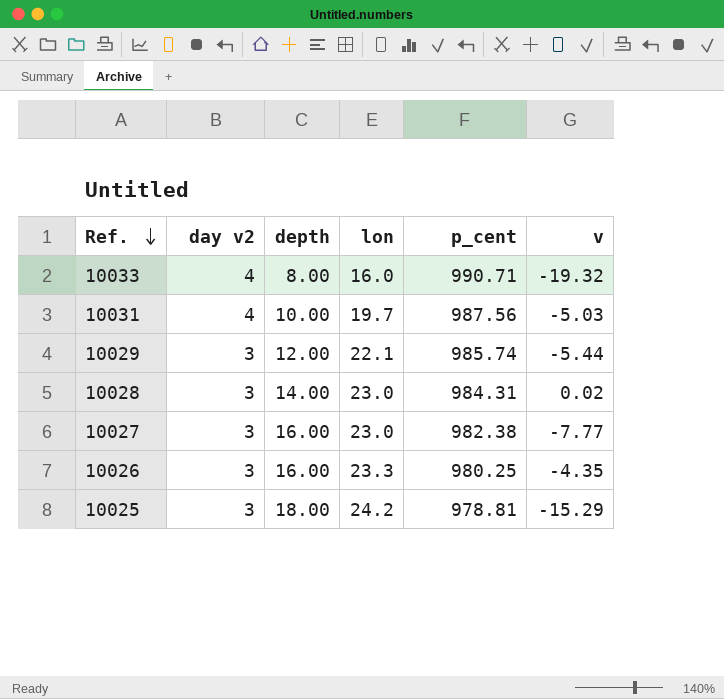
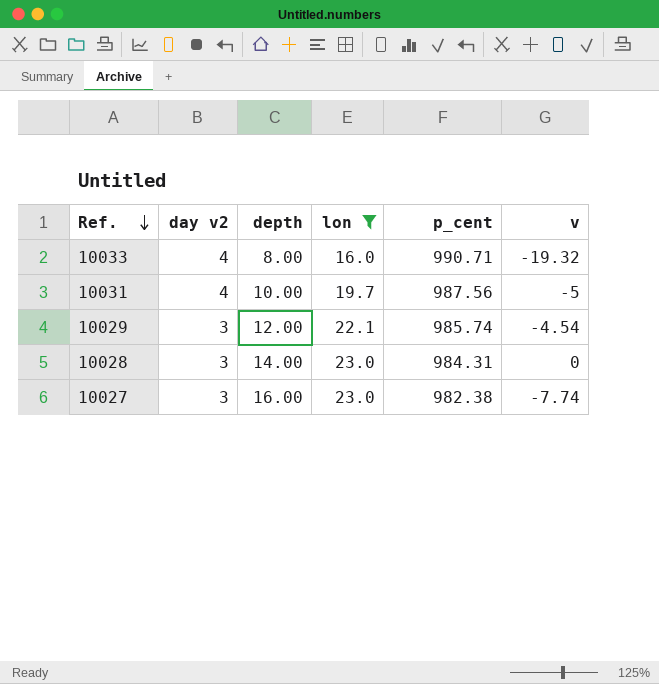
filter: none -> lon <= 23.0
10031 | v: -5.03 -> -5
10029 | v: -5.44 -> -4.54
10028 | v: 0.02 -> 0
10027 | v: -7.77 -> -7.74

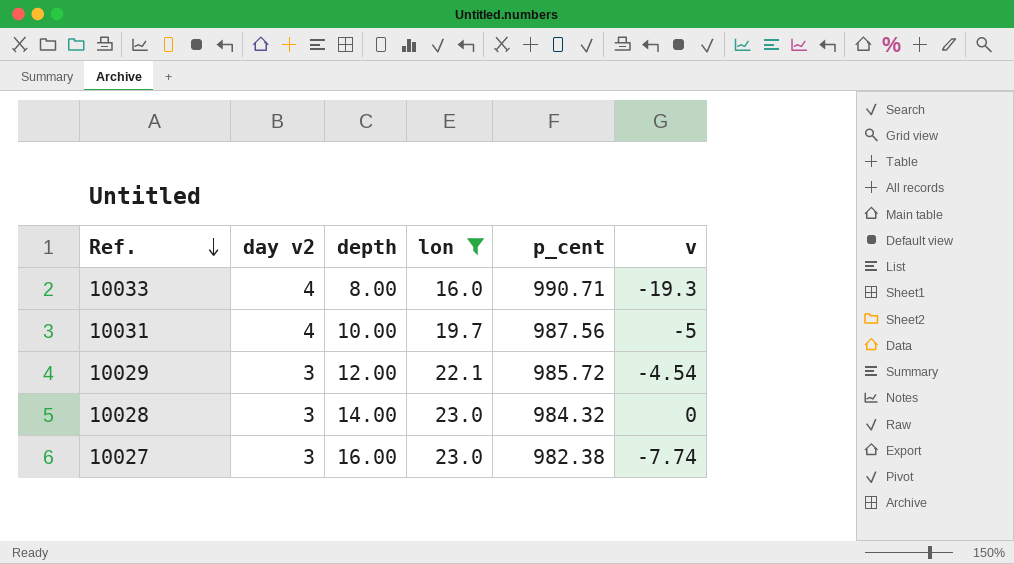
10033 | v: -19.32 -> -19.3
10029 | p_cent: 985.74 -> 985.72
10028 | p_cent: 984.31 -> 984.32

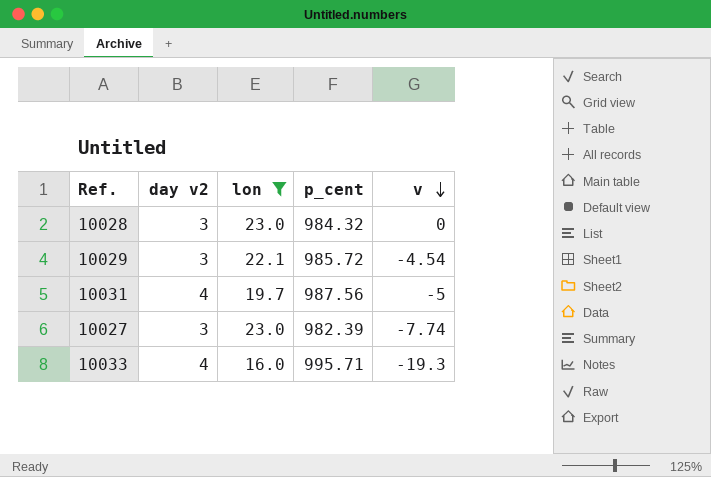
row order: Ref. descending -> v descending
column depth | position: 3 -> none
10027 | p_cent: 982.38 -> 982.39
10033 | p_cent: 990.71 -> 995.71

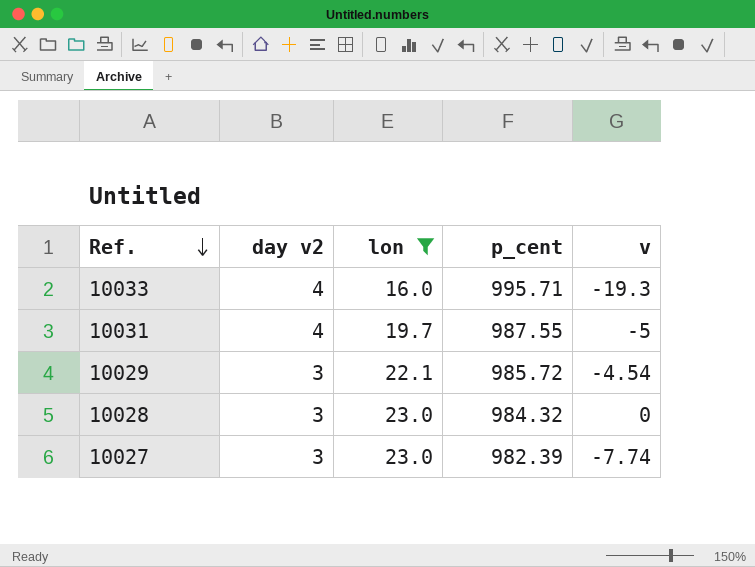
row order: v descending -> Ref. descending
10031 | p_cent: 987.56 -> 987.55

